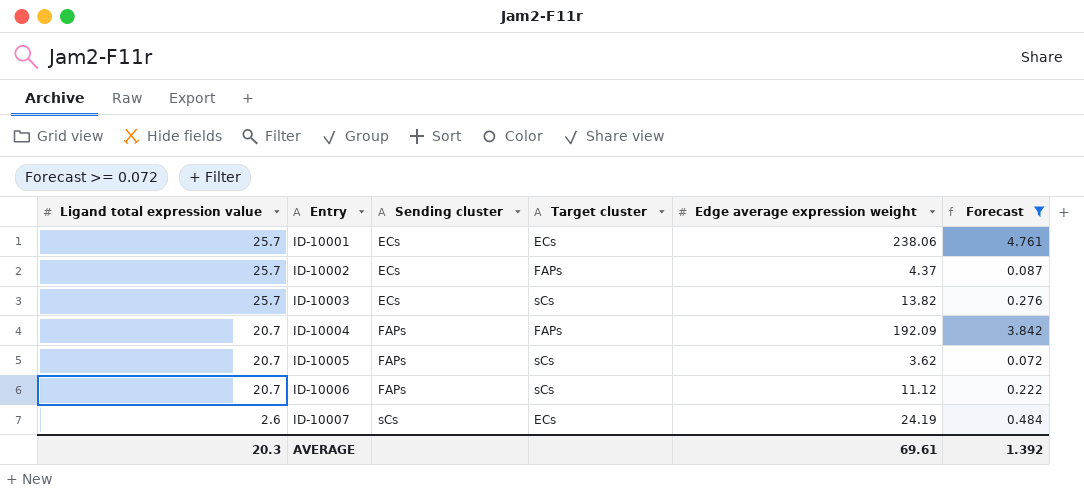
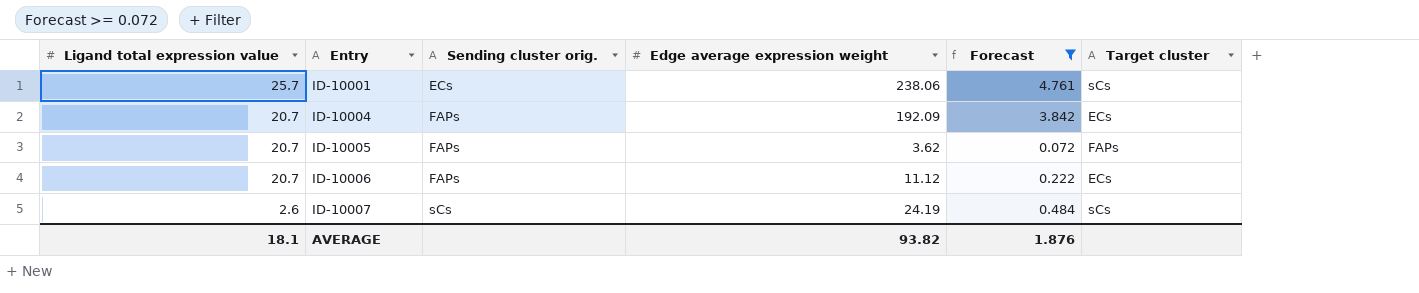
column name: Sending cluster -> Sending cluster orig.
column Target cluster | position: 4 -> 6
row ID-10002: 25.7 | ECs | FAPs | 4.37 | 0.087 -> none
row ID-10003: 25.7 | ECs | sCs | 13.82 | 0.276 -> none
ID-10001 | Target cluster: ECs -> sCs
ID-10004 | Target cluster: FAPs -> ECs
ID-10005 | Target cluster: sCs -> FAPs
ID-10006 | Target cluster: sCs -> ECs
ID-10007 | Target cluster: ECs -> sCs
AVERAGE | Ligand total expression value: 20.3 -> 18.1
AVERAGE | Edge average expression weight: 69.61 -> 93.82
AVERAGE | Forecast: 1.392 -> 1.876

